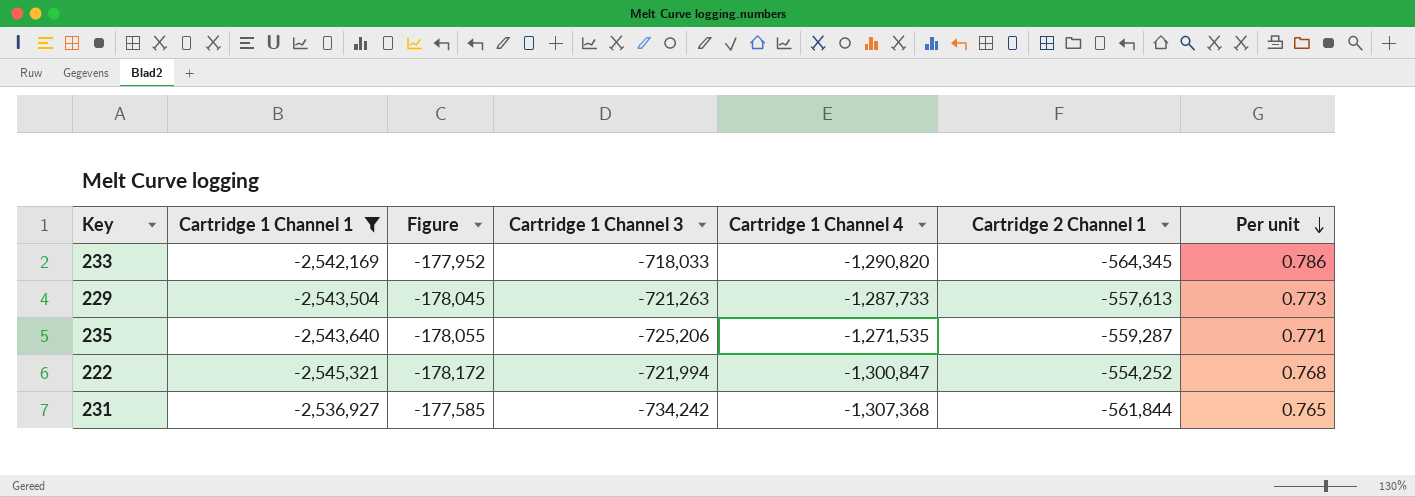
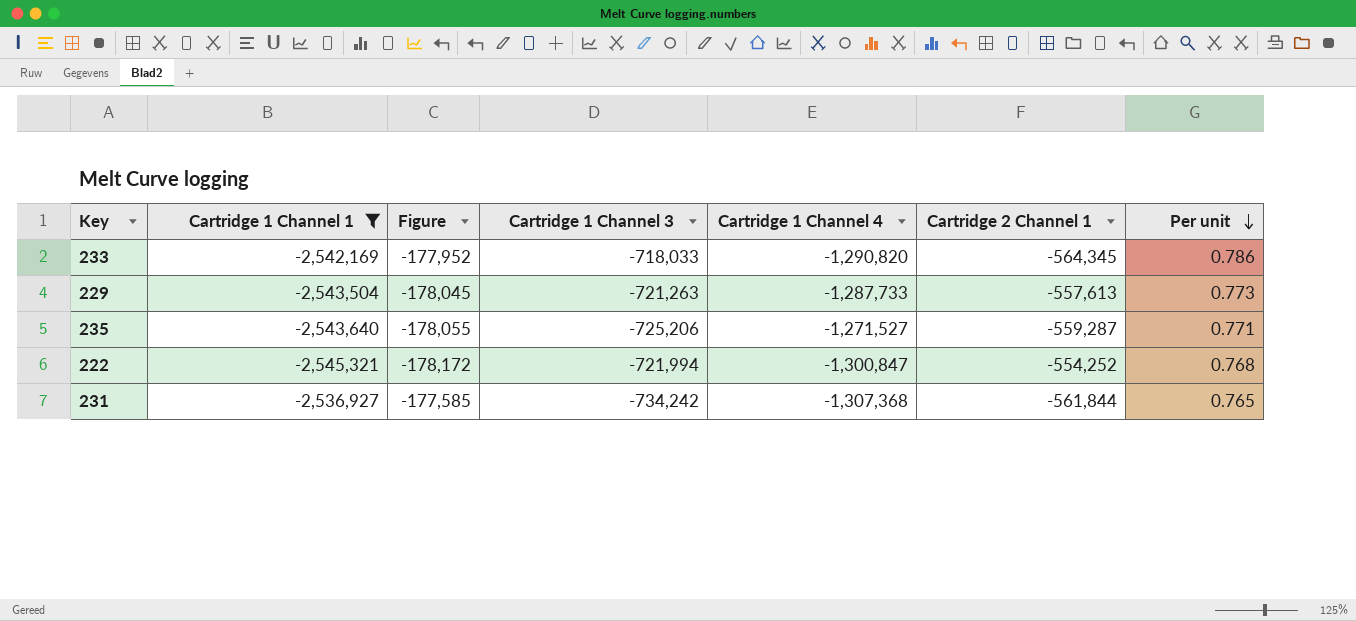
235 | Cartridge 1 Channel 4: -1,271,535 -> -1,271,527

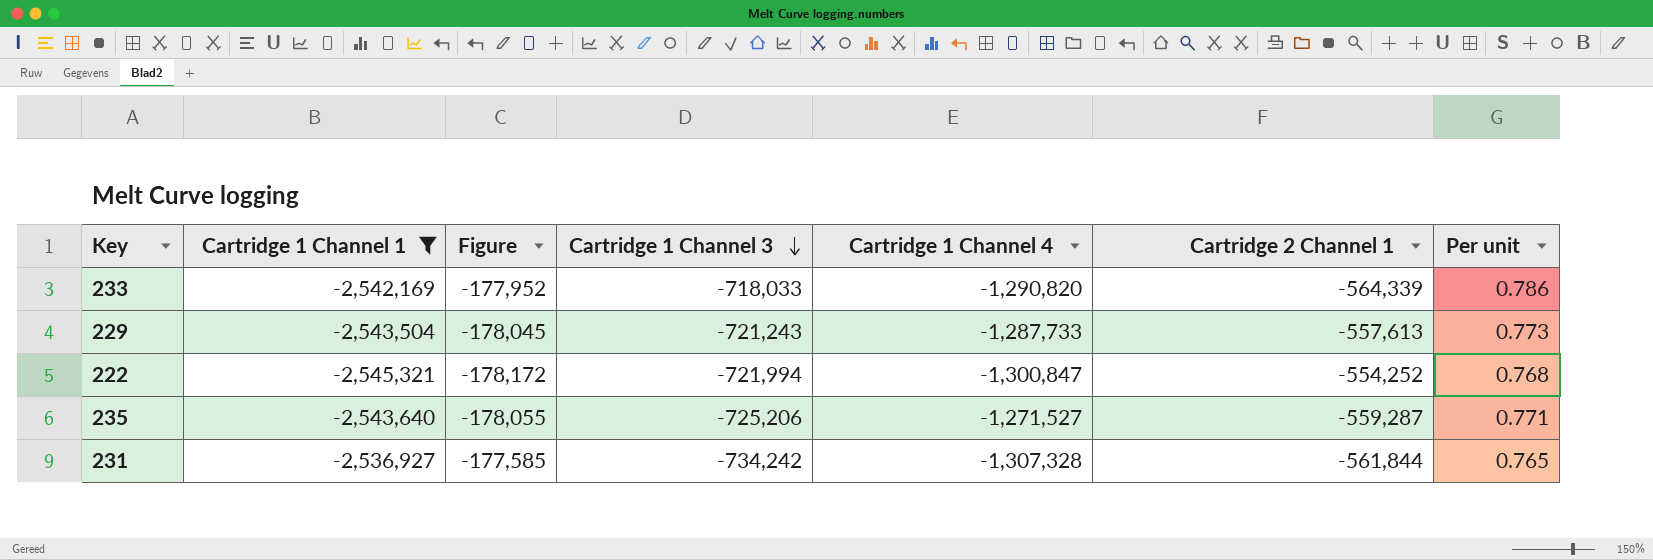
row order: Per unit descending -> Cartridge 1 Channel 3 descending
233 | Cartridge 2 Channel 1: -564,345 -> -564,339
229 | Cartridge 1 Channel 3: -721,263 -> -721,243
231 | Cartridge 1 Channel 4: -1,307,368 -> -1,307,328

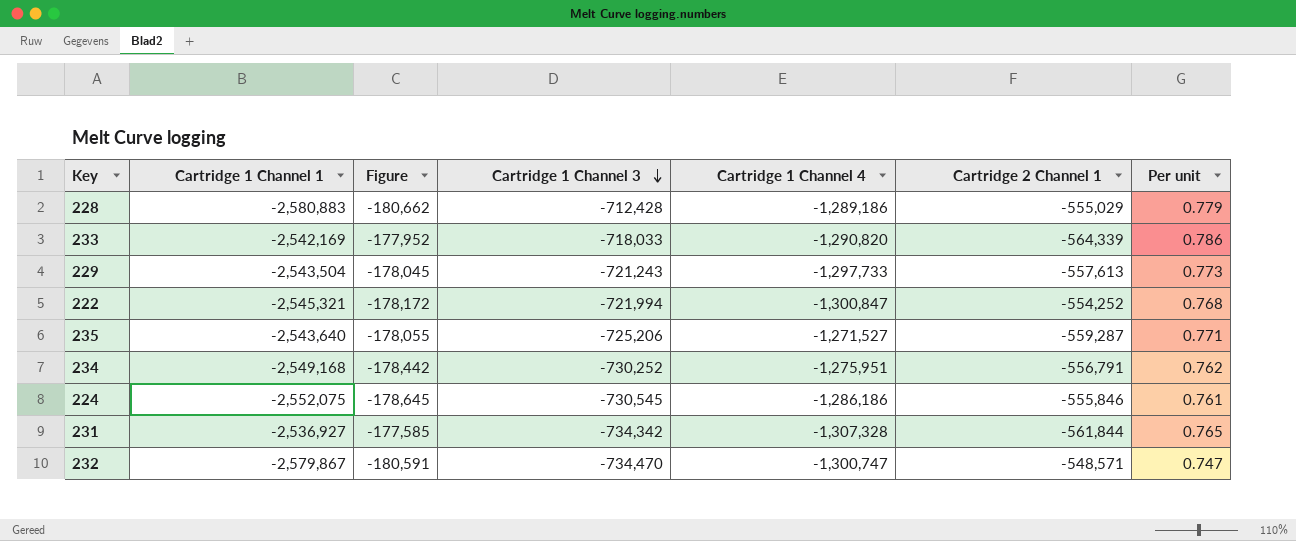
filter: Cartridge 1 Channel 1 >= -2,545,321 -> none
229 | Cartridge 1 Channel 4: -1,287,733 -> -1,297,733
231 | Cartridge 1 Channel 3: -734,242 -> -734,342

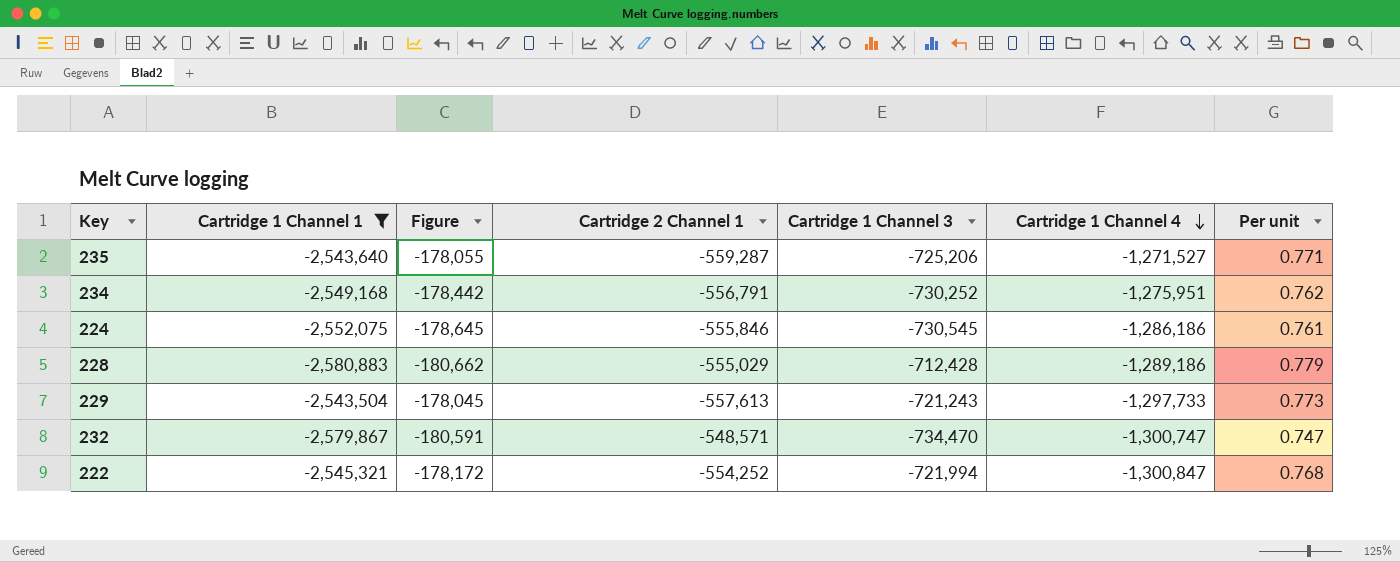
filter: none -> Cartridge 1 Channel 1 <= -2,543,504
row order: Cartridge 1 Channel 3 descending -> Cartridge 1 Channel 4 descending
column Cartridge 2 Channel 1 | position: 6 -> 4

